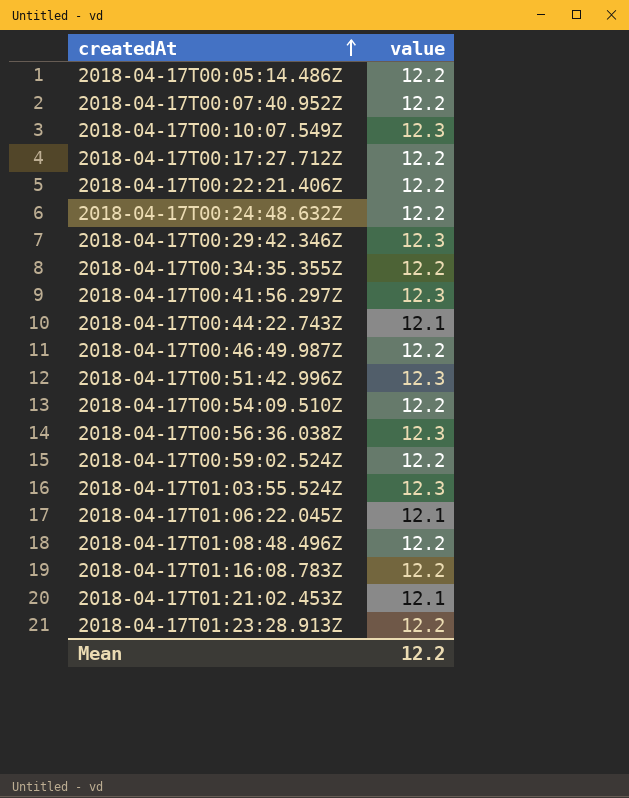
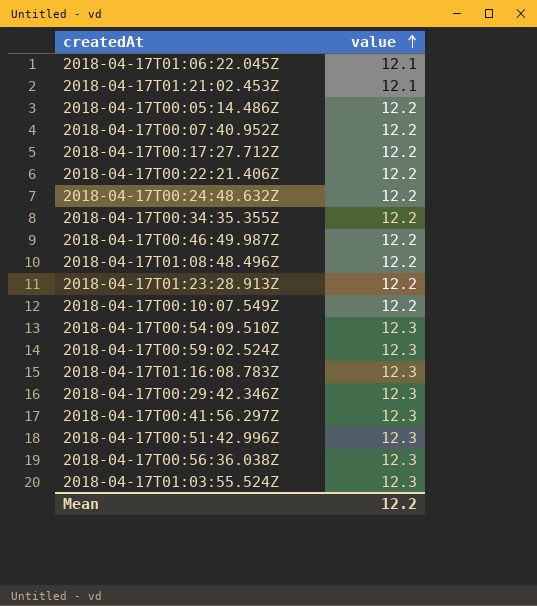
row order: createdAt ascending -> value ascending
row 2018-04-17T00:44:22.743Z: 12.1 -> none
2018-04-17T00:10:07.549Z | value: 12.3 -> 12.2
2018-04-17T00:54:09.510Z | value: 12.2 -> 12.3
2018-04-17T00:59:02.524Z | value: 12.2 -> 12.3
2018-04-17T01:16:08.783Z | value: 12.2 -> 12.3

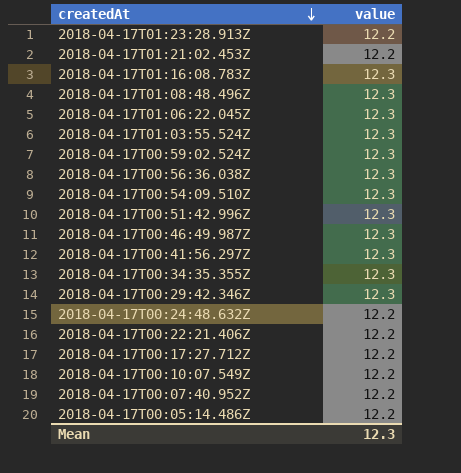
row order: value ascending -> createdAt descending
2018-04-17T01:21:02.453Z | value: 12.1 -> 12.2
2018-04-17T01:08:48.496Z | value: 12.2 -> 12.3
2018-04-17T01:06:22.045Z | value: 12.1 -> 12.3
2018-04-17T00:46:49.987Z | value: 12.2 -> 12.3
2018-04-17T00:34:35.355Z | value: 12.2 -> 12.3
Mean | value: 12.2 -> 12.3

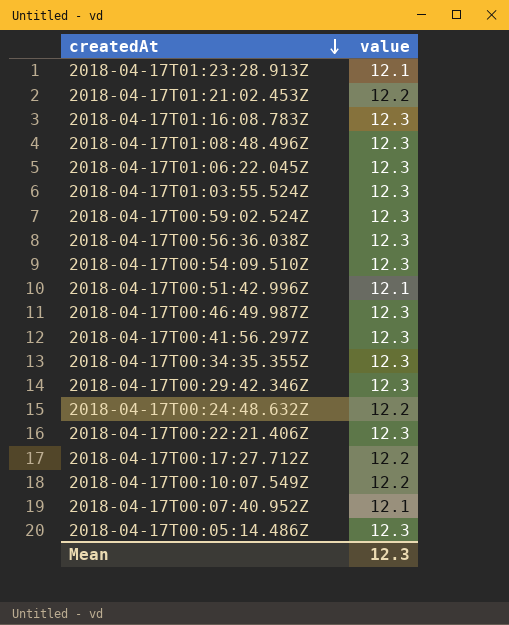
2018-04-17T01:23:28.913Z | value: 12.2 -> 12.1
2018-04-17T00:51:42.996Z | value: 12.3 -> 12.1
2018-04-17T00:22:21.406Z | value: 12.2 -> 12.3
2018-04-17T00:07:40.952Z | value: 12.2 -> 12.1
2018-04-17T00:05:14.486Z | value: 12.2 -> 12.3

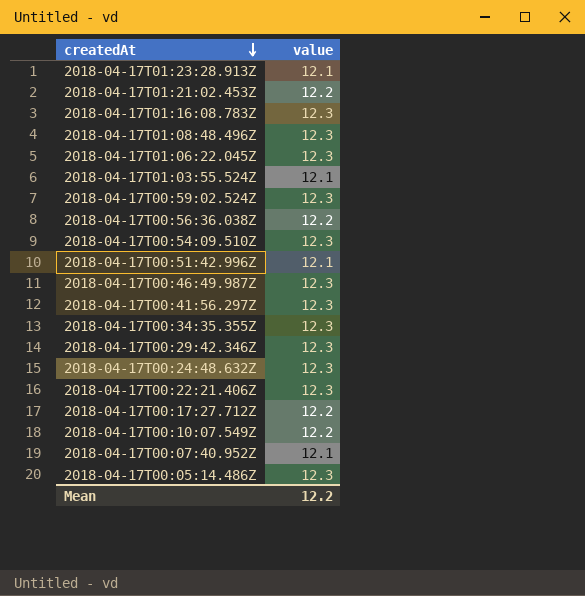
2018-04-17T01:03:55.524Z | value: 12.3 -> 12.1
2018-04-17T00:56:36.038Z | value: 12.3 -> 12.2
2018-04-17T00:24:48.632Z | value: 12.2 -> 12.3
Mean | value: 12.3 -> 12.2

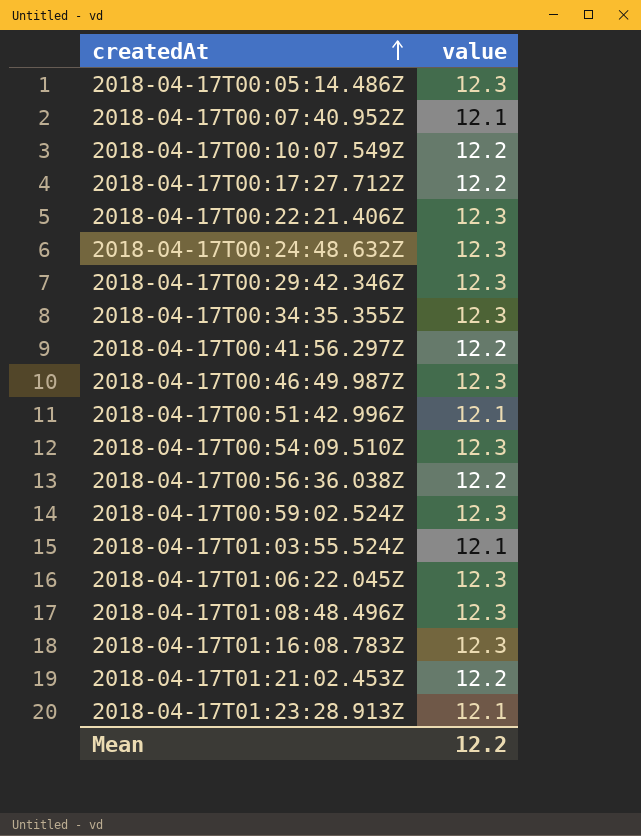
row order: createdAt descending -> createdAt ascending
2018-04-17T00:41:56.297Z | value: 12.3 -> 12.2

